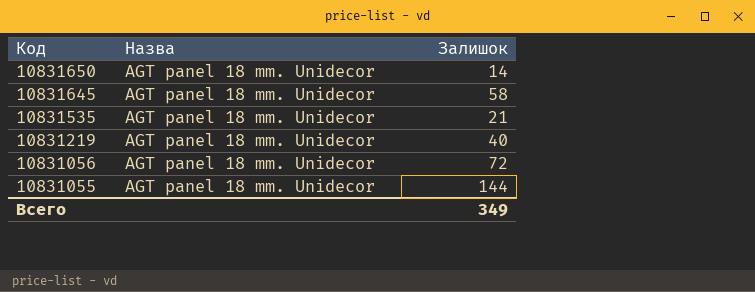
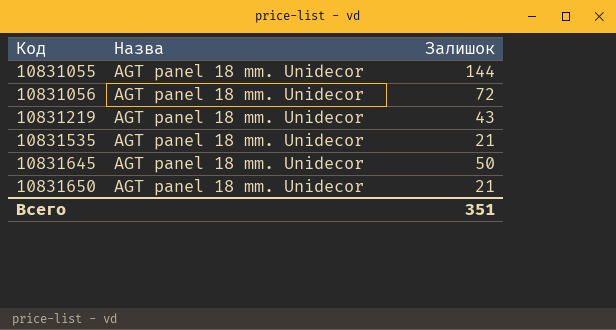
row order: Код descending -> Код ascending
10831219 | Залишок: 40 -> 43
10831645 | Залишок: 58 -> 50
10831650 | Залишок: 14 -> 21
Всего | Залишок: 349 -> 351

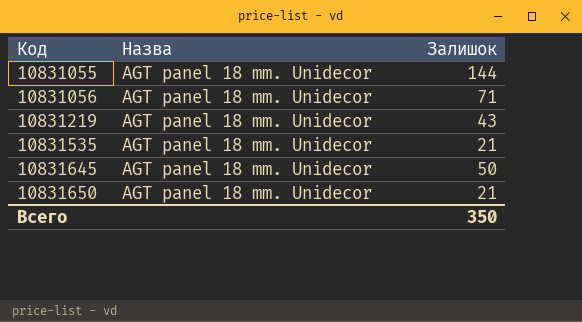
10831056 | Залишок: 72 -> 71
Всего | Залишок: 351 -> 350

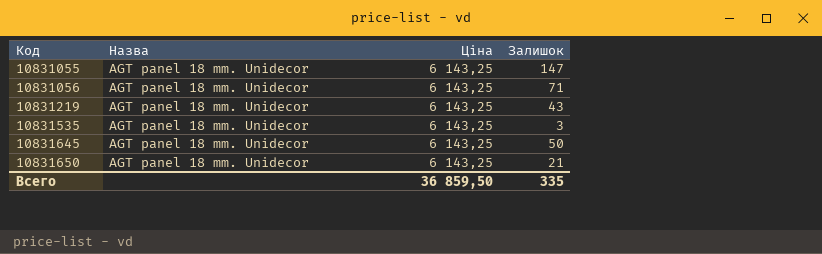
column Ціна | position: none -> 3
10831055 | Залишок: 144 -> 147
10831535 | Залишок: 21 -> 3
Всего | Залишок: 350 -> 335

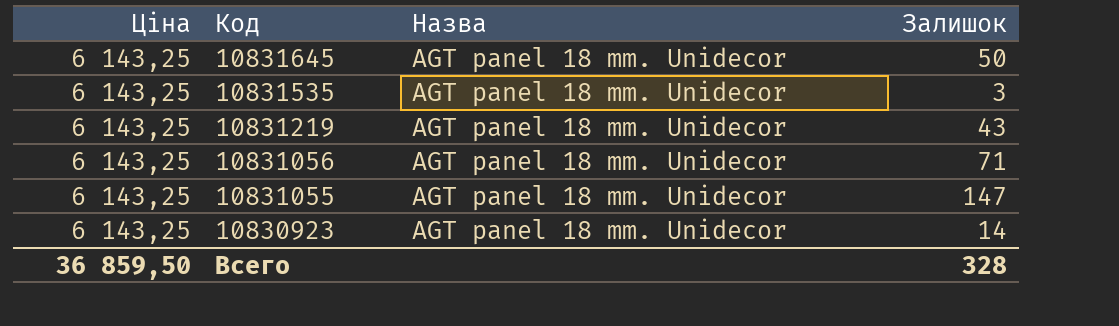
row order: Код ascending -> Код descending
column Ціна | position: 3 -> 1
row 10831650: AGT panel 18 mm. Unidecor | 6 143,25 | 21 -> none
row 10830923: none -> 6 143,25 | AGT panel 18 mm. Unidecor | 14
Всего | Залишок: 335 -> 328

